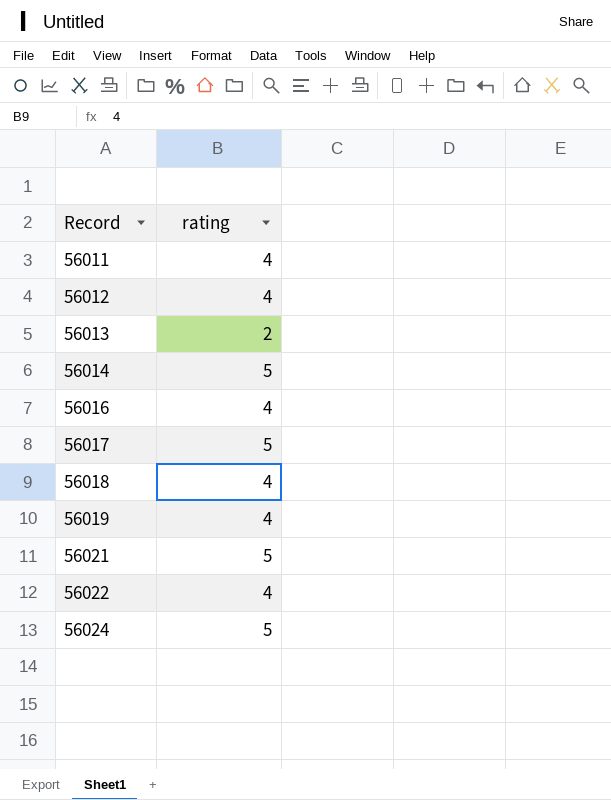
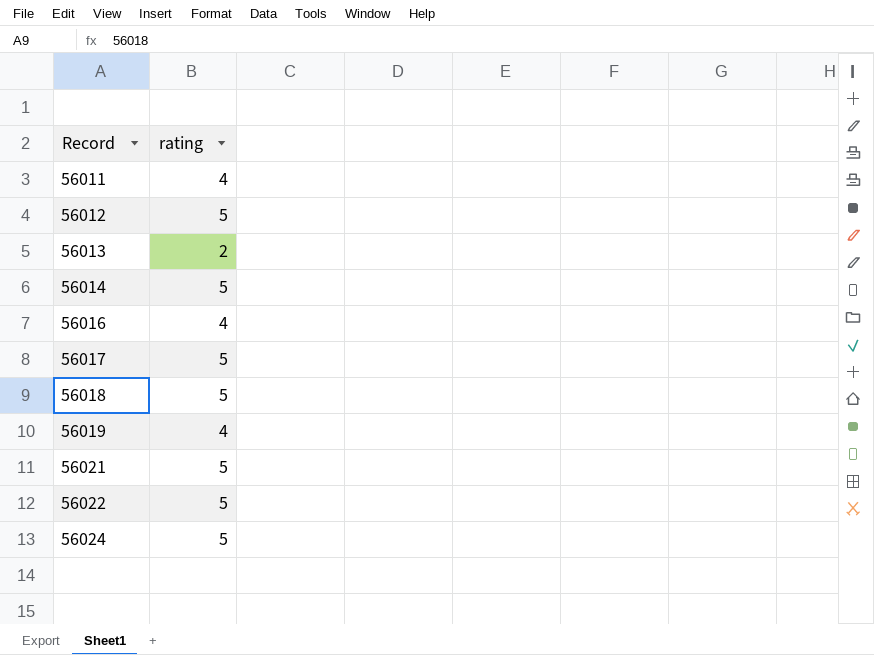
56012 | rating: 4 -> 5
56018 | rating: 4 -> 5
56022 | rating: 4 -> 5

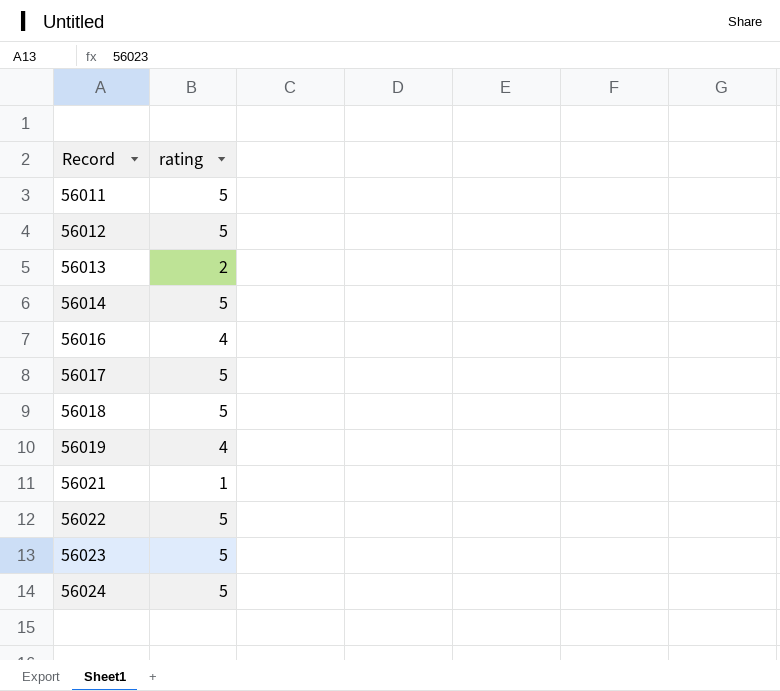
56011 | rating: 4 -> 5
56021 | rating: 5 -> 1
row 56023: none -> 5

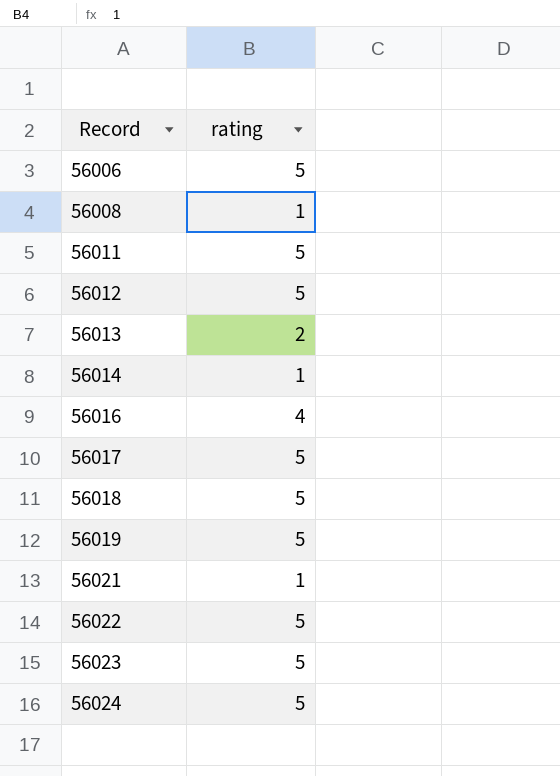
row 56006: none -> 5
row 56008: none -> 1
56014 | rating: 5 -> 1
56019 | rating: 4 -> 5

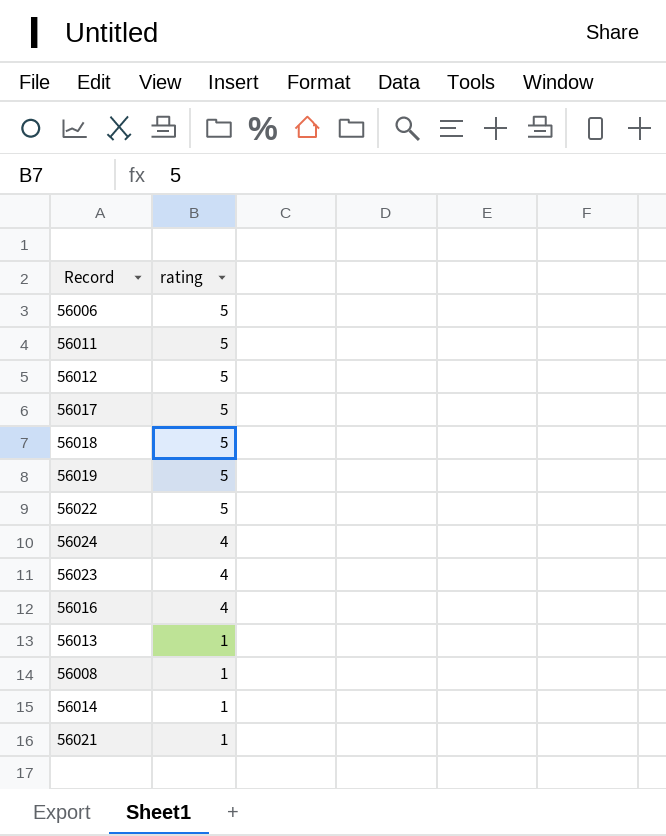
row order: Record ascending -> rating descending
56024 | rating: 5 -> 4
56023 | rating: 5 -> 4
56013 | rating: 2 -> 1

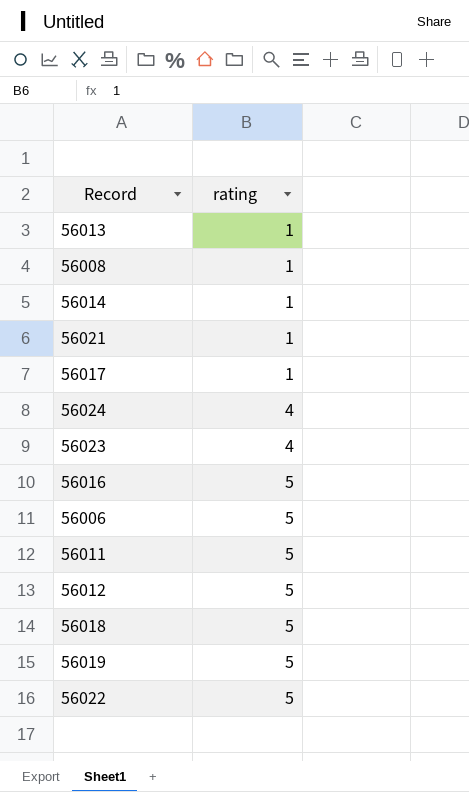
row order: rating descending -> rating ascending
56017 | rating: 5 -> 1
56016 | rating: 4 -> 5

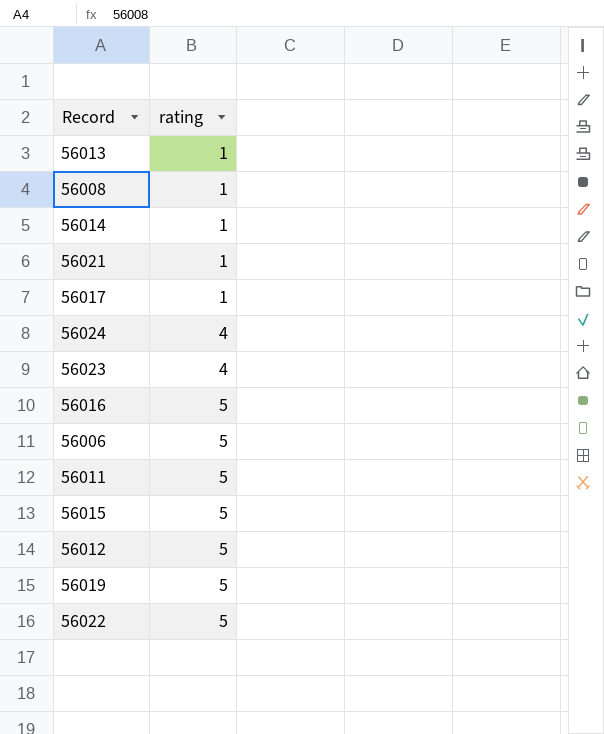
row 56018: 5 -> none
row 56015: none -> 5

